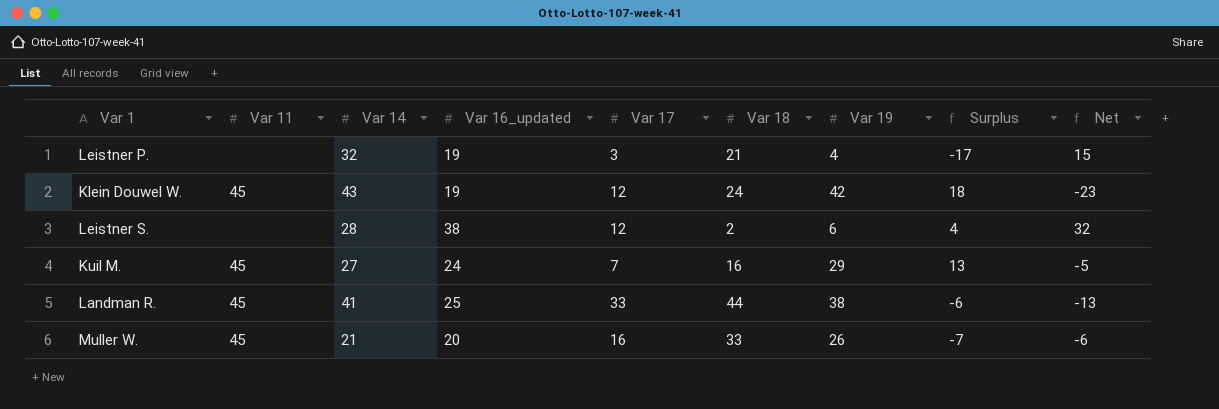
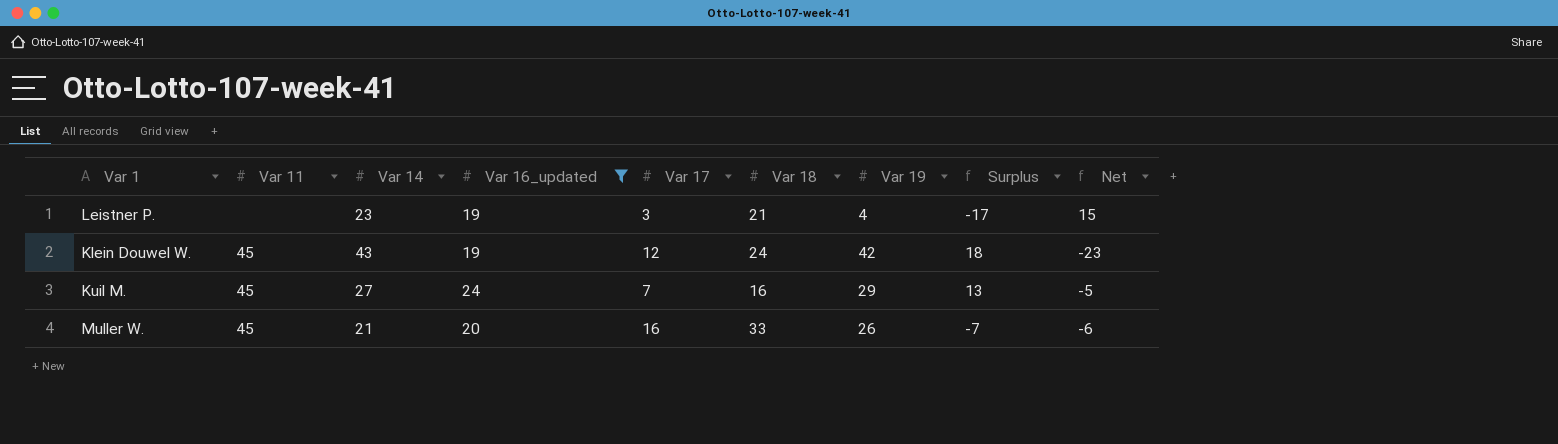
filter: none -> Var 16_updated <= 24
Leistner P. | Var 14: 32 -> 23

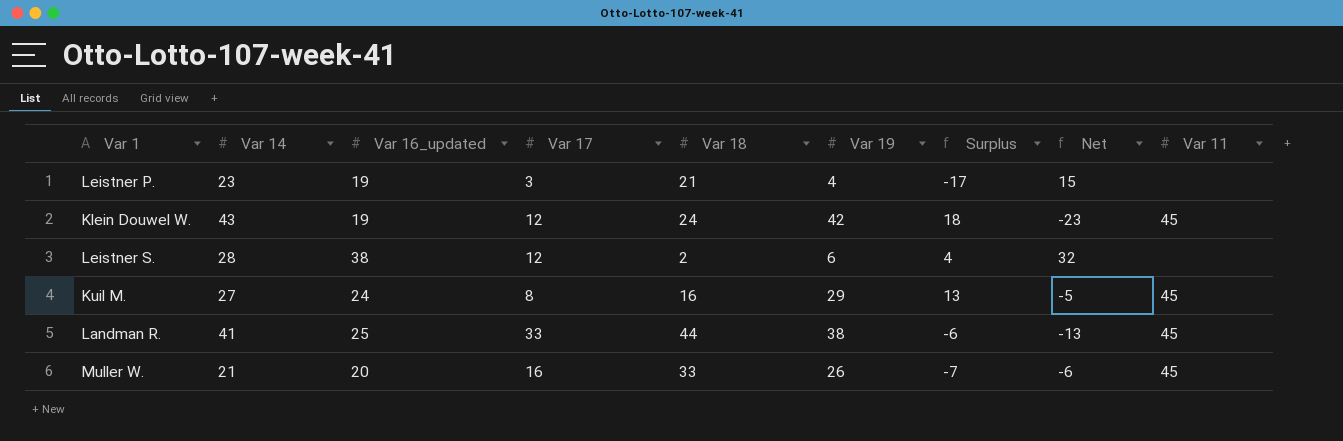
filter: Var 16_updated <= 24 -> none
column Var 11 | position: 2 -> 9
Kuil M. | Var 17: 7 -> 8

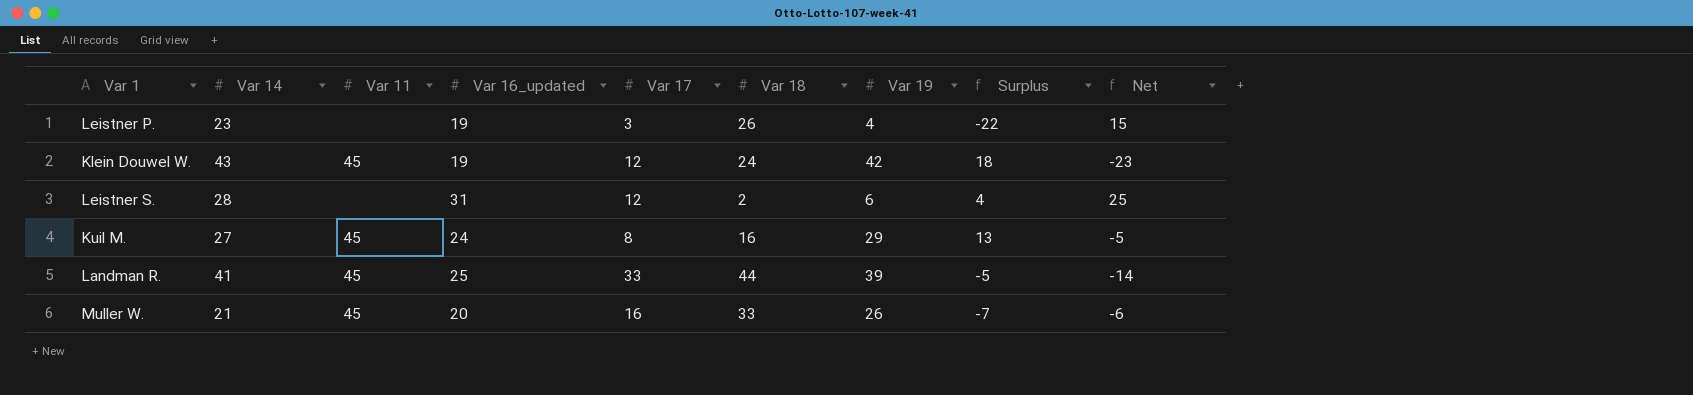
column Var 11 | position: 9 -> 3
Leistner P. | Var 18: 21 -> 26
Leistner P. | Surplus: -17 -> -22
Leistner S. | Var 16_updated: 38 -> 31
Leistner S. | Net: 32 -> 25
Landman R. | Var 19: 38 -> 39
Landman R. | Surplus: -6 -> -5
Landman R. | Net: -13 -> -14

